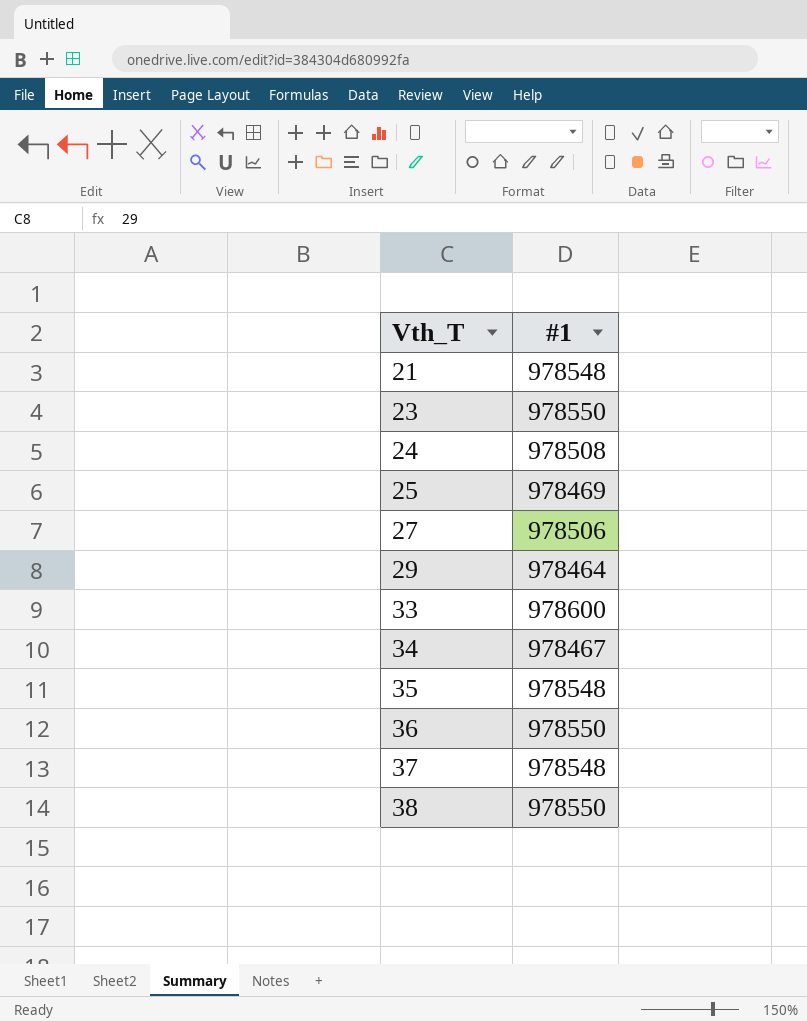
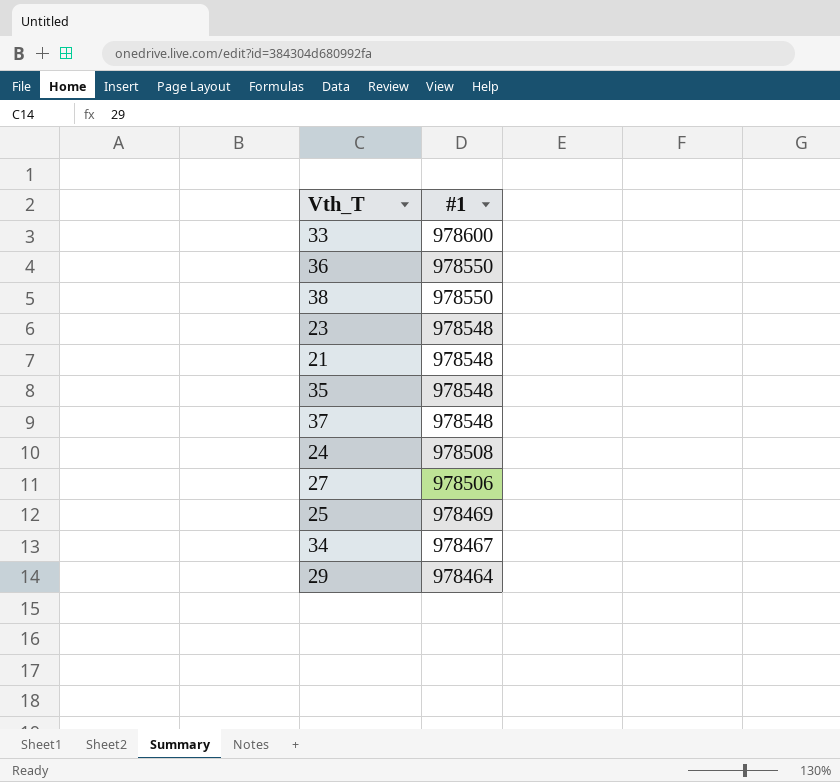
row order: Vth_T ascending -> #1 descending
23 | #1: 978550 -> 978548

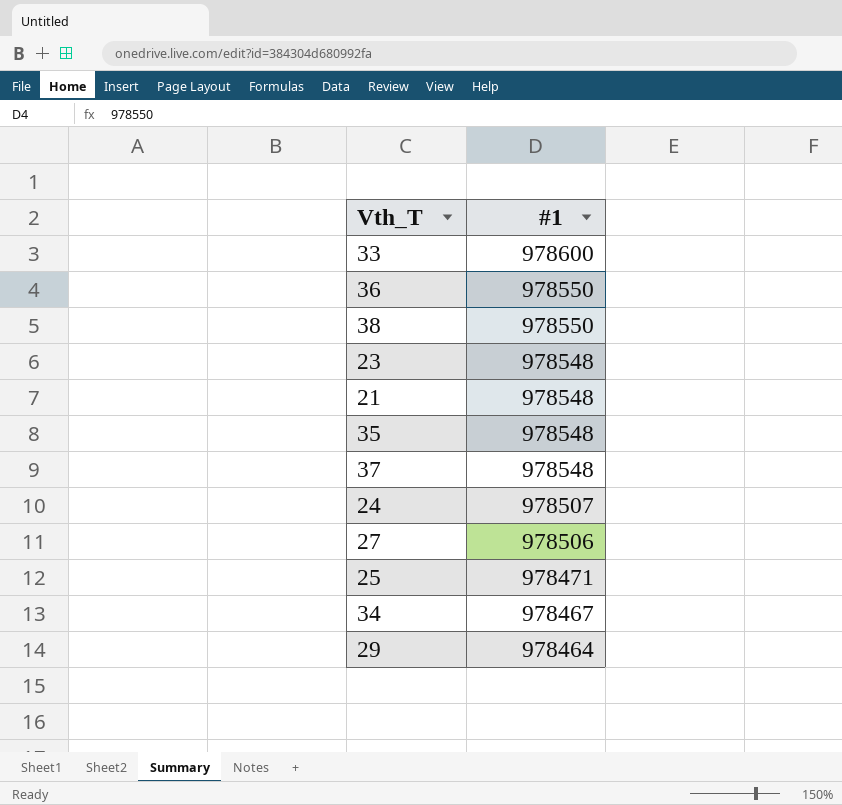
24 | #1: 978508 -> 978507
25 | #1: 978469 -> 978471

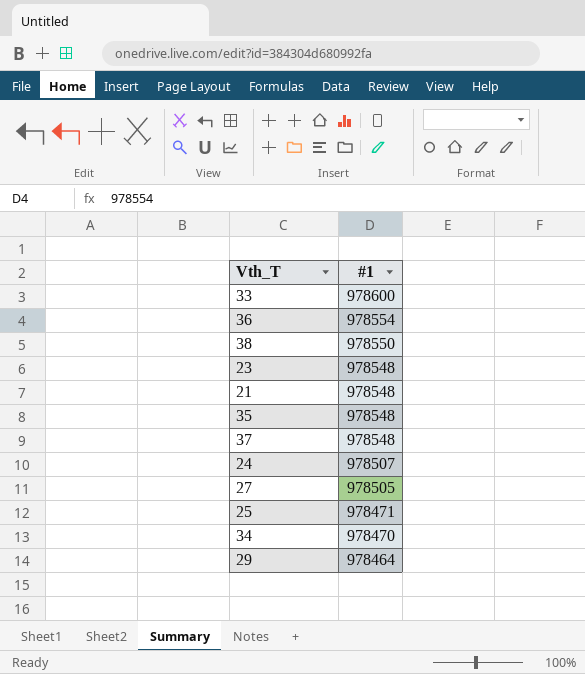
36 | #1: 978550 -> 978554
27 | #1: 978506 -> 978505
34 | #1: 978467 -> 978470

